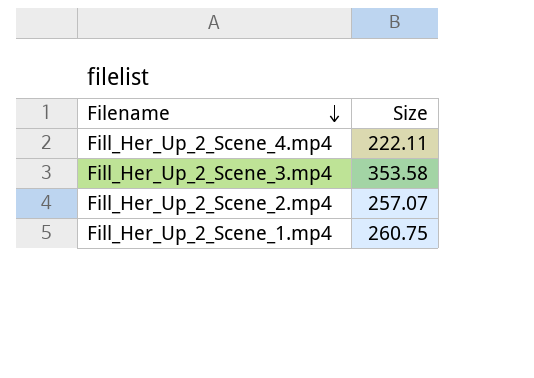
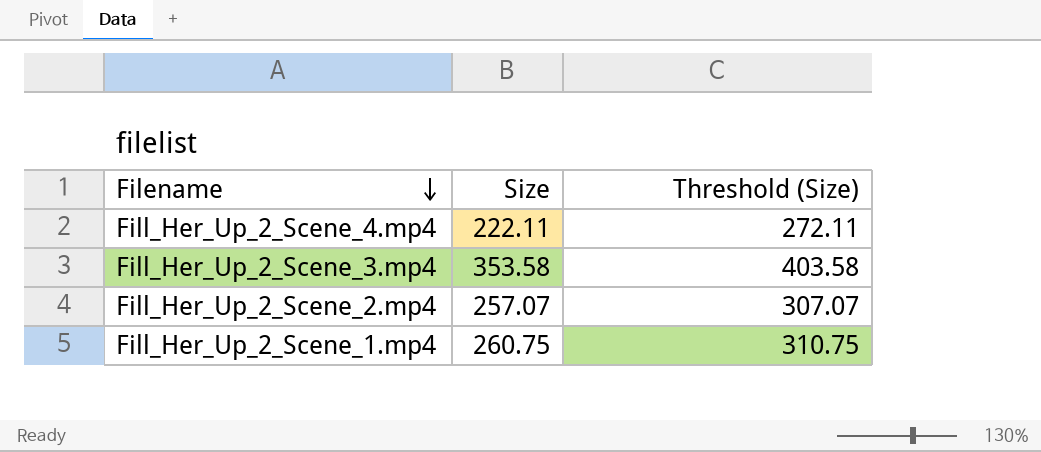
column Threshold (Size) | formula: none -> [Size] + 50

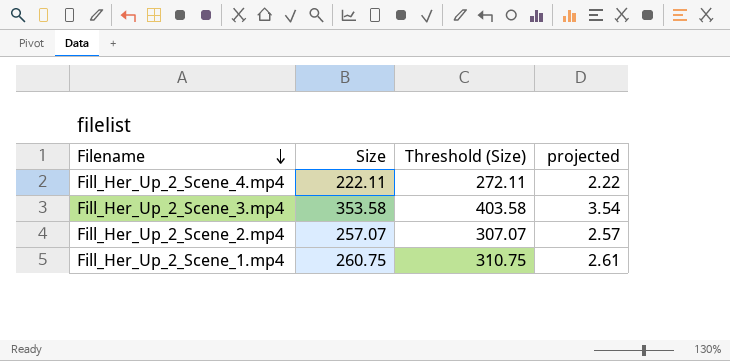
column projected | formula: none -> [Size] * 0.01

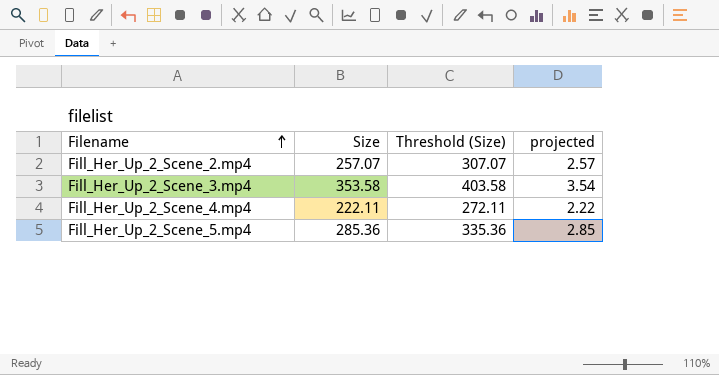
row order: Filename descending -> Filename ascending
row Fill_Her_Up_2_Scene_1.mp4: 260.75 | 310.75 | 2.61 -> none
row Fill_Her_Up_2_Scene_5.mp4: none -> 285.36 | 335.36 | 2.85

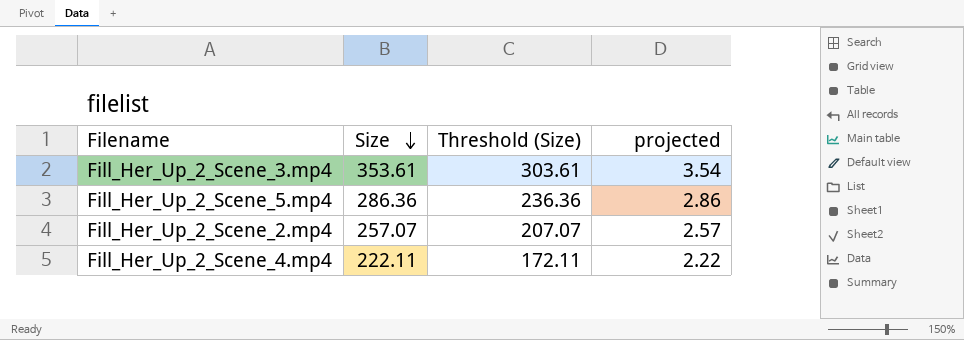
row order: Filename ascending -> Size descending
column Threshold (Size) | formula: [Size] + 50 -> [Size] - 50
Fill_Her_Up_2_Scene_3.mp4 | Size: 353.58 -> 353.61
Fill_Her_Up_2_Scene_5.mp4 | Size: 285.36 -> 286.36
Fill_Her_Up_2_Scene_5.mp4 | projected: 2.85 -> 2.86

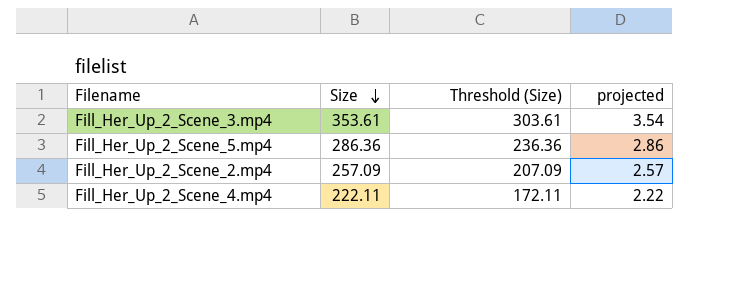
Fill_Her_Up_2_Scene_2.mp4 | Size: 257.07 -> 257.09
Fill_Her_Up_2_Scene_2.mp4 | Threshold (Size): 207.07 -> 207.09

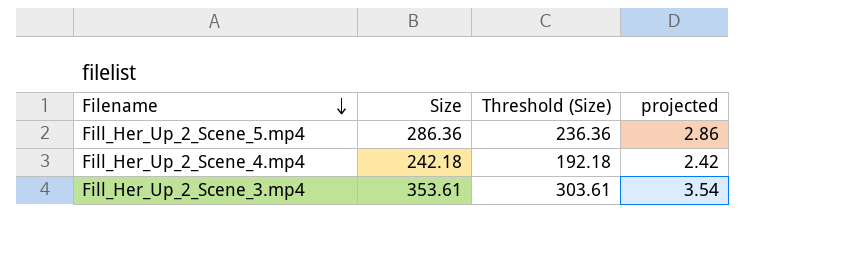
row order: Size descending -> Filename descending
row Fill_Her_Up_2_Scene_2.mp4: 257.09 | 207.09 | 2.57 -> none
Fill_Her_Up_2_Scene_4.mp4 | Size: 222.11 -> 242.18
Fill_Her_Up_2_Scene_4.mp4 | Threshold (Size): 172.11 -> 192.18
Fill_Her_Up_2_Scene_4.mp4 | projected: 2.22 -> 2.42

